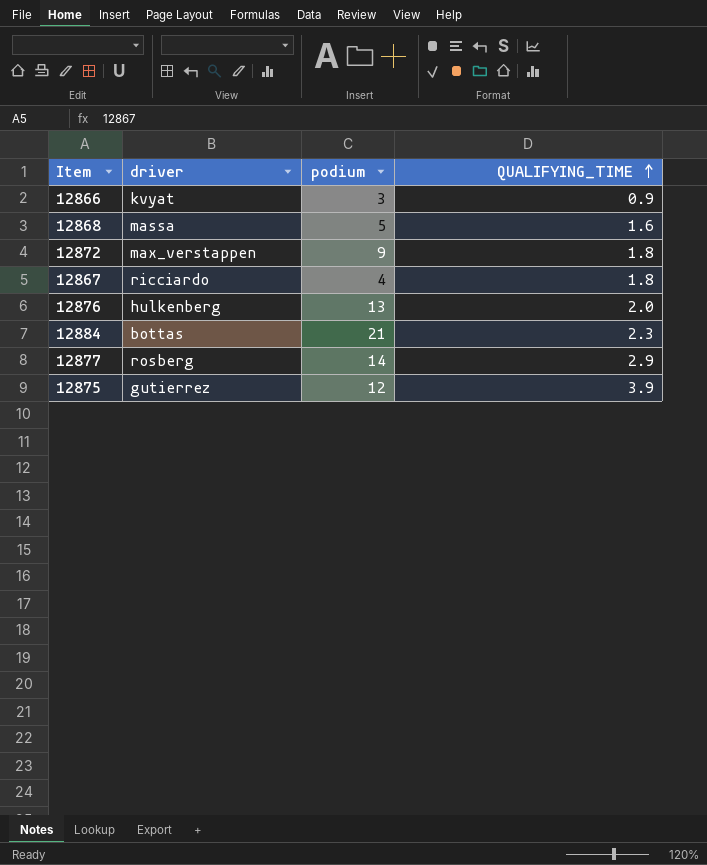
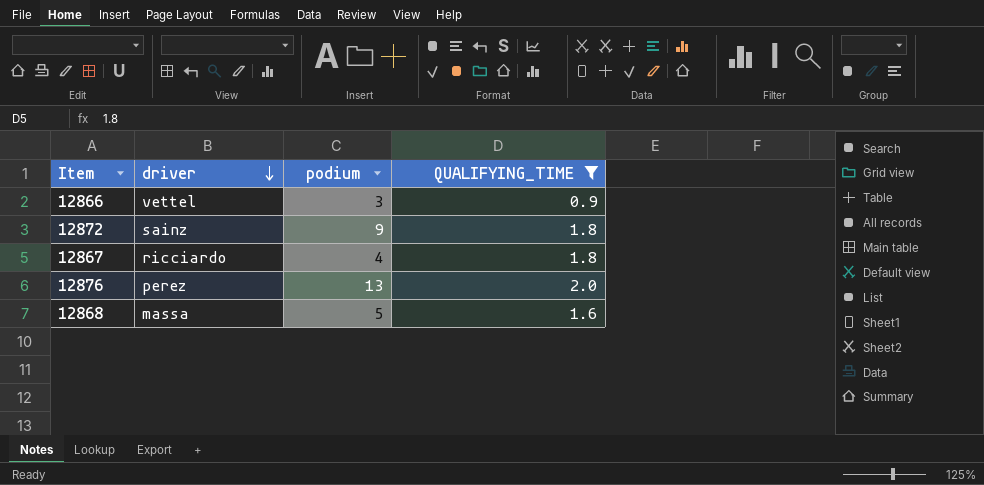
filter: none -> QUALIFYING_TIME <= 2.0
row order: QUALIFYING_TIME ascending -> driver descending
12866 | driver: kvyat -> vettel
12872 | driver: max_verstappen -> sainz
12876 | driver: hulkenberg -> perez

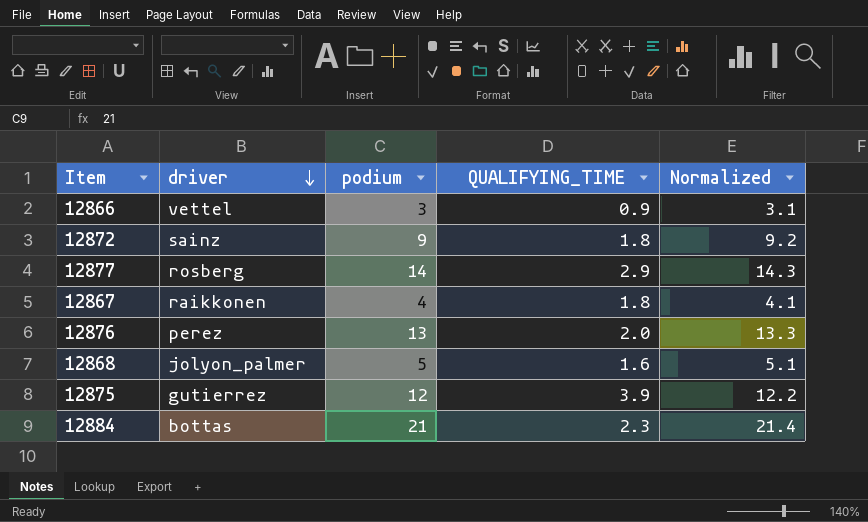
filter: QUALIFYING_TIME <= 2.0 -> none
column Normalized | formula: none -> [podium] * 1.02
12867 | driver: ricciardo -> raikkonen
12868 | driver: massa -> jolyon_palmer

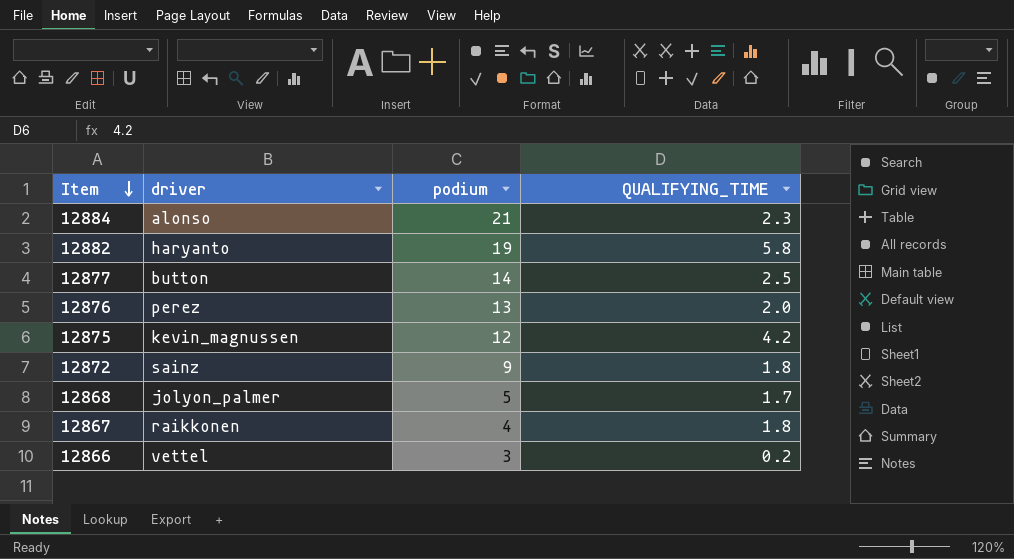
row order: driver descending -> Item descending
column Normalized | formula: [podium] * 1.02 -> none
12884 | driver: bottas -> alonso
row 12882: none -> haryanto | 19 | 5.8
12877 | driver: rosberg -> button
12877 | QUALIFYING_TIME: 2.9 -> 2.5
12875 | driver: gutierrez -> kevin_magnussen
12875 | QUALIFYING_TIME: 3.9 -> 4.2
12868 | QUALIFYING_TIME: 1.6 -> 1.7
12866 | QUALIFYING_TIME: 0.9 -> 0.2

